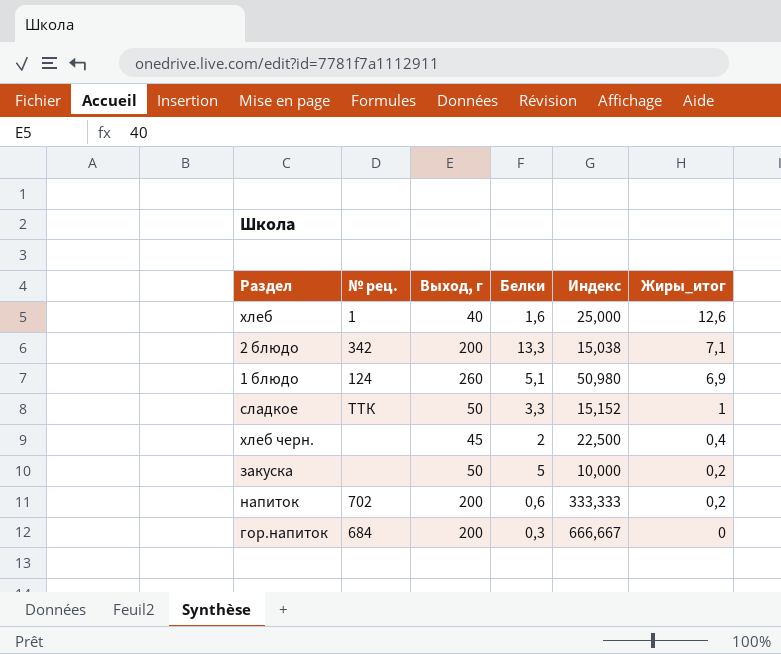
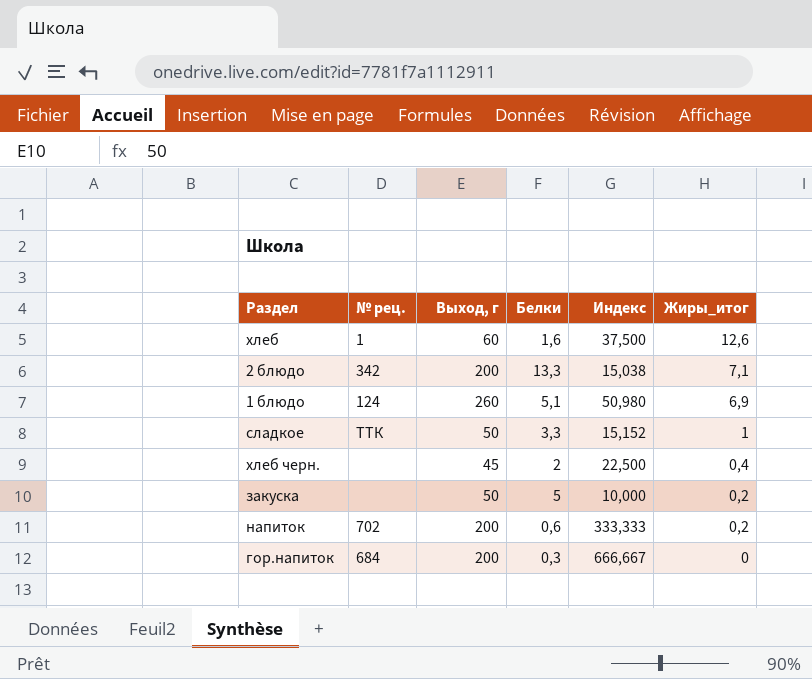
хлеб | Выход, г: 40 -> 60
хлеб | Индекс: 25,000 -> 37,500

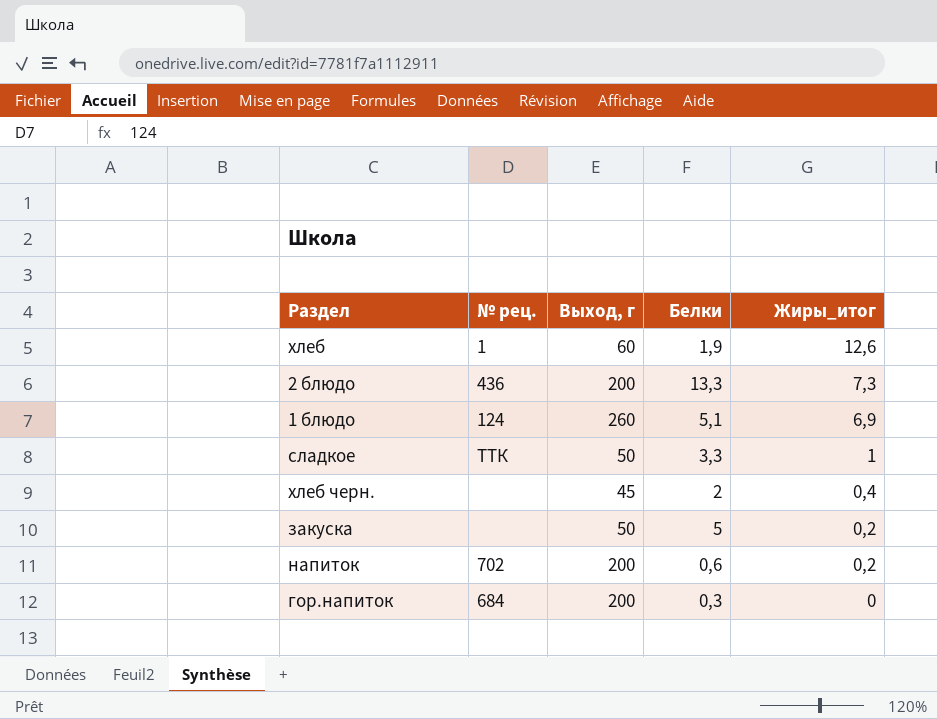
column Индекс | formula: [Выход, г] / [Белки] -> none
хлеб | Белки: 1,6 -> 1,9
2 блюдо | № рец.: 342 -> 436
2 блюдо | Жиры_итог: 7,1 -> 7,3

